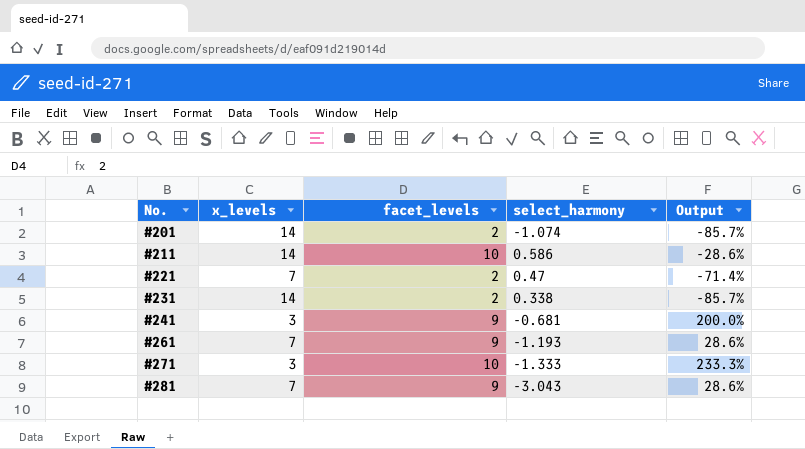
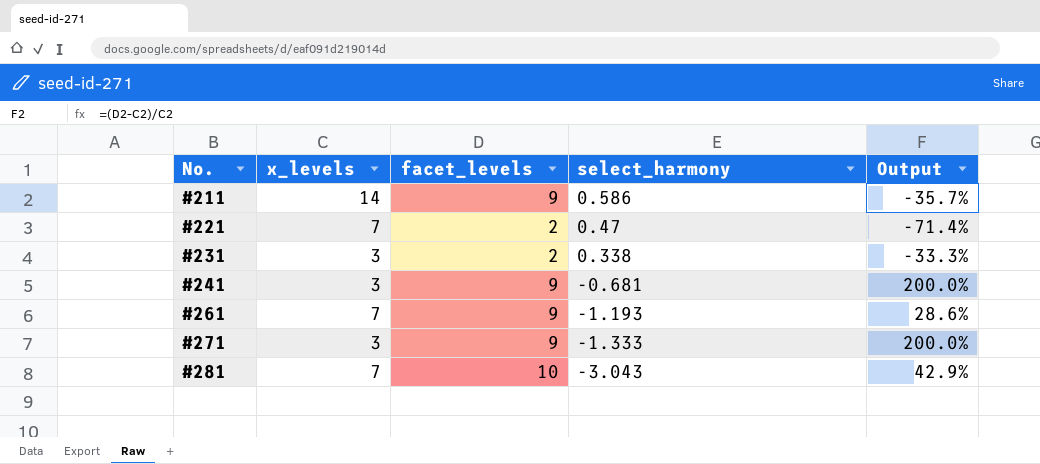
row #201: 14 | 2 | -1.074 | -85.7% -> none
#211 | facet_levels: 10 -> 9
#211 | Output: -28.6% -> -35.7%
#231 | x_levels: 14 -> 3
#231 | Output: -85.7% -> -33.3%
#271 | facet_levels: 10 -> 9
#271 | Output: 233.3% -> 200.0%
#281 | facet_levels: 9 -> 10
#281 | Output: 28.6% -> 42.9%

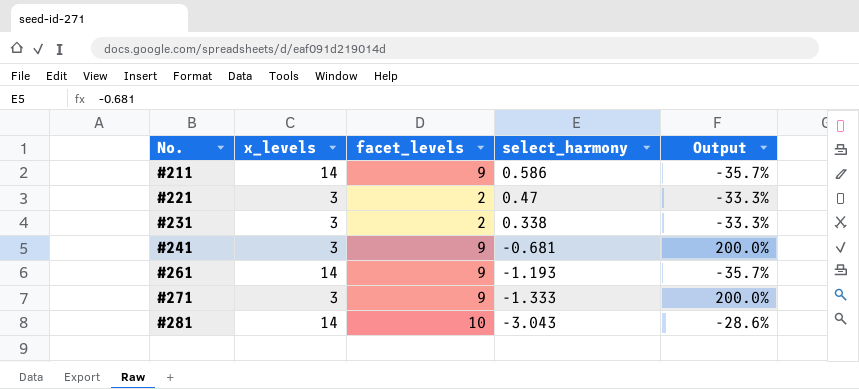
#221 | x_levels: 7 -> 3
#221 | Output: -71.4% -> -33.3%
#261 | x_levels: 7 -> 14
#261 | Output: 28.6% -> -35.7%
#281 | x_levels: 7 -> 14
#281 | Output: 42.9% -> -28.6%

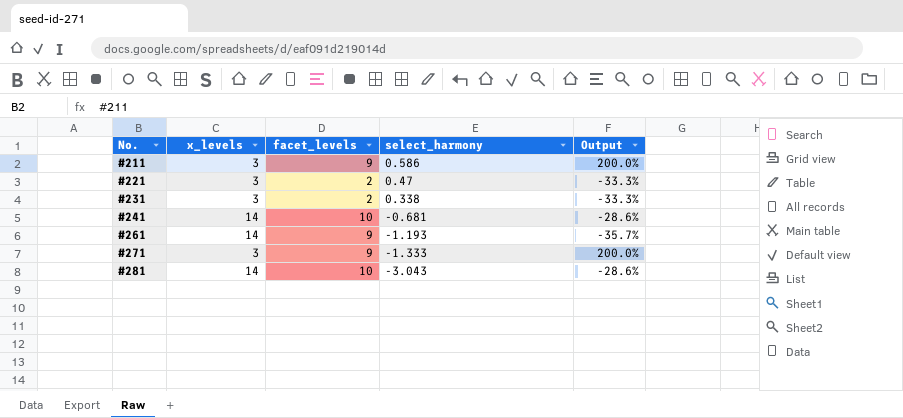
#211 | x_levels: 14 -> 3
#211 | Output: -35.7% -> 200.0%
#241 | x_levels: 3 -> 14
#241 | facet_levels: 9 -> 10
#241 | Output: 200.0% -> -28.6%

